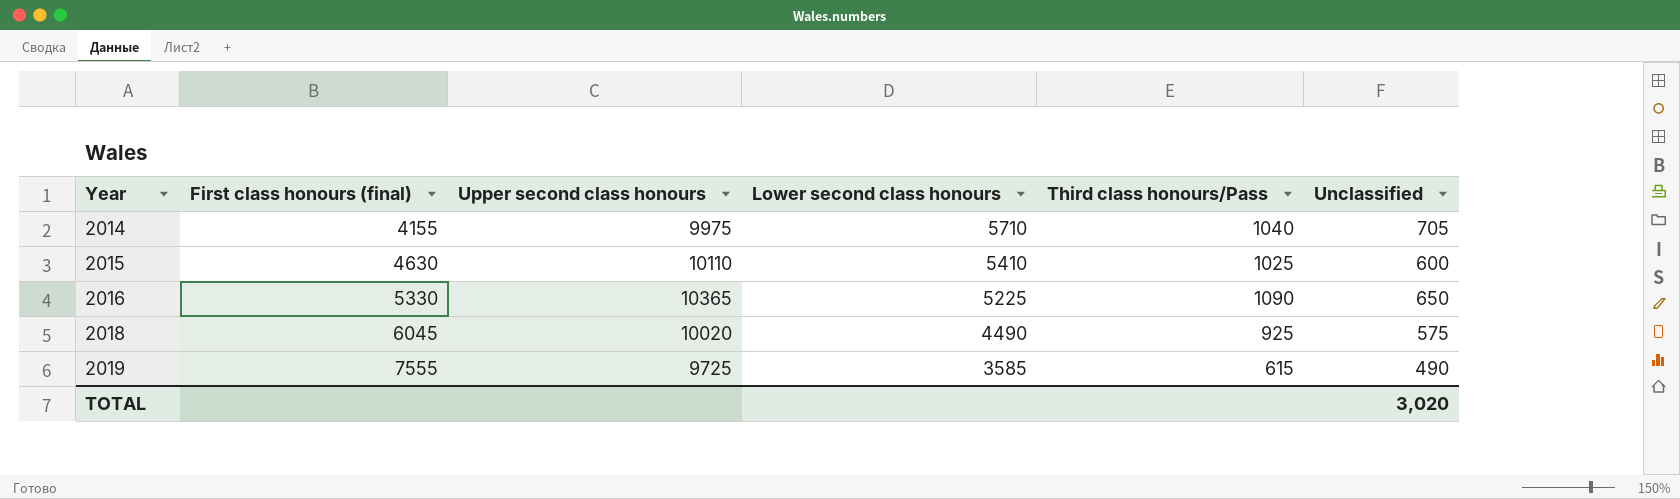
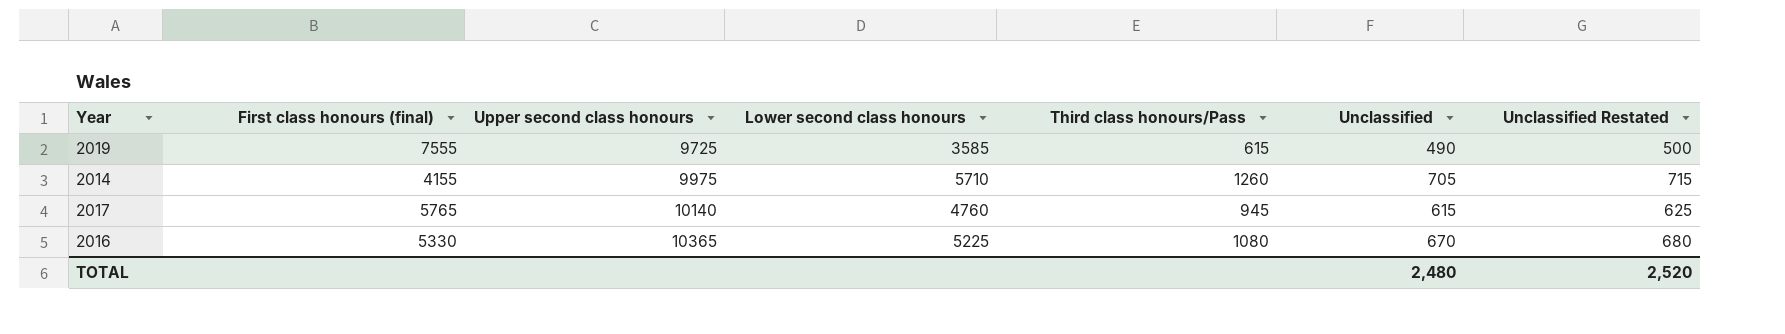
row order: Year ascending -> Upper second class honours ascending
column Unclassified Restated | formula: none -> [Unclassified] + 10
row 2015: 4630 | 10110 | 5410 | 1025 | 600 -> none
row 2018: 6045 | 10020 | 4490 | 925 | 575 -> none
2014 | Third class honours/Pass: 1040 -> 1260
row 2017: none -> 5765 | 10140 | 4760 | 945 | 615 | 625
2016 | Third class honours/Pass: 1090 -> 1080
2016 | Unclassified: 650 -> 670
TOTAL | Unclassified: 3,020 -> 2,480

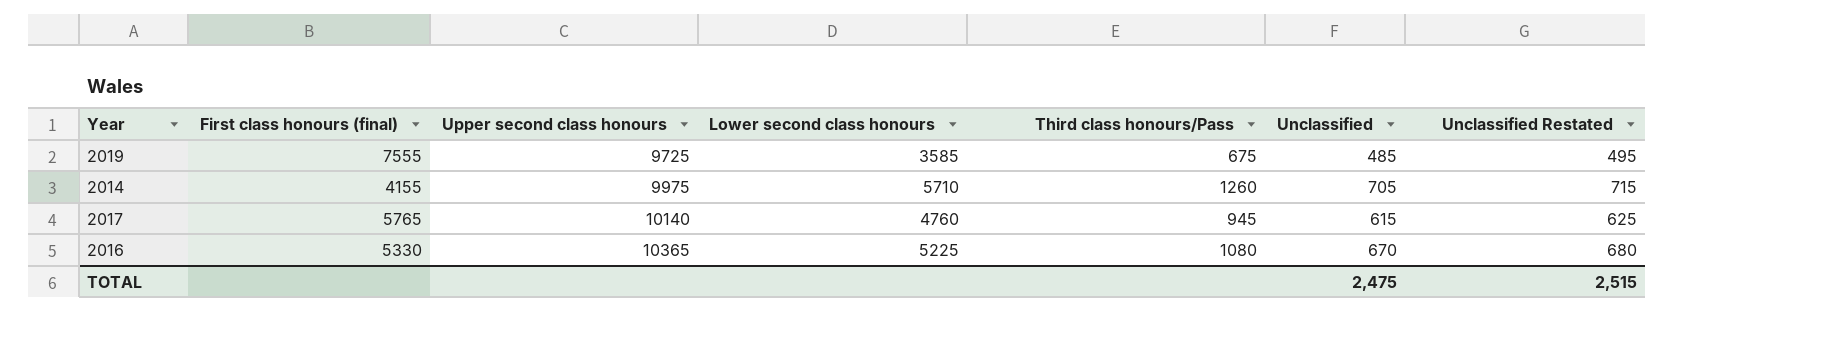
2019 | Third class honours/Pass: 615 -> 675
2019 | Unclassified: 490 -> 485
2019 | Unclassified Restated: 500 -> 495
TOTAL | Unclassified: 2,480 -> 2,475
TOTAL | Unclassified Restated: 2,520 -> 2,515

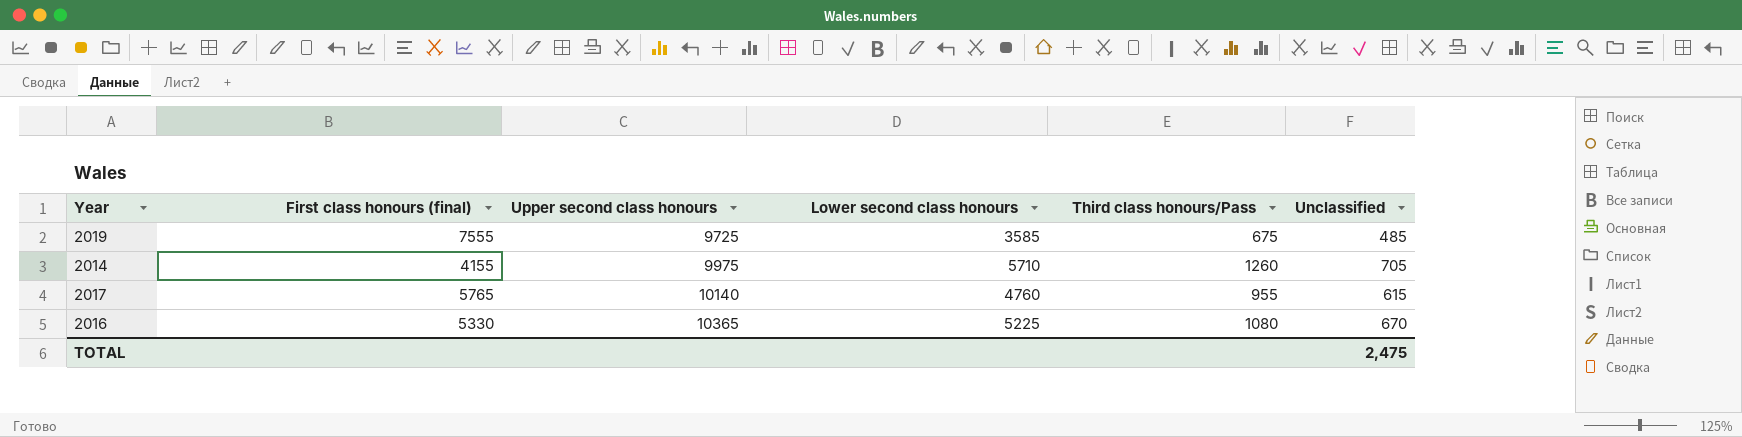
column Unclassified Restated | formula: [Unclassified] + 10 -> none
2017 | Third class honours/Pass: 945 -> 955

